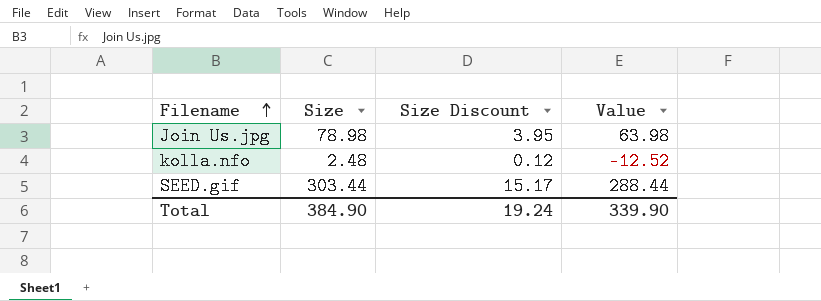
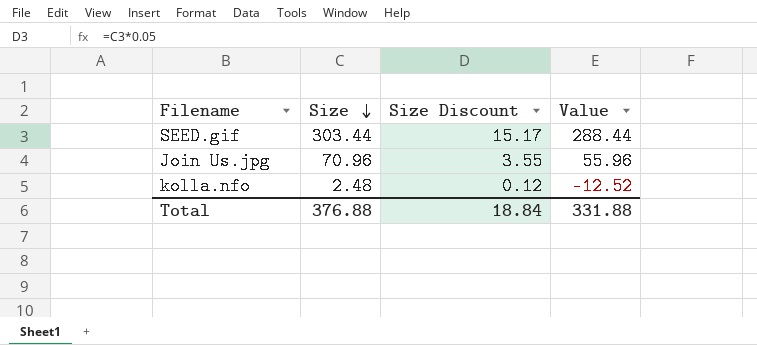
row order: Filename ascending -> Size descending
Join Us.jpg | Size: 78.98 -> 70.96
Join Us.jpg | Size Discount: 3.95 -> 3.55
Join Us.jpg | Value: 63.98 -> 55.96
Total | Size: 384.90 -> 376.88
Total | Size Discount: 19.24 -> 18.84
Total | Value: 339.90 -> 331.88

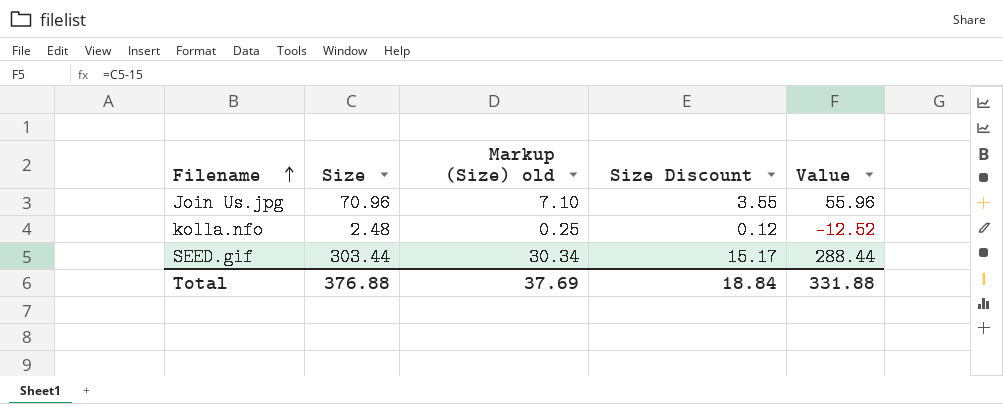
row order: Size descending -> Filename ascending
column Markup (Size) old | formula: none -> [Size] * 0.1

